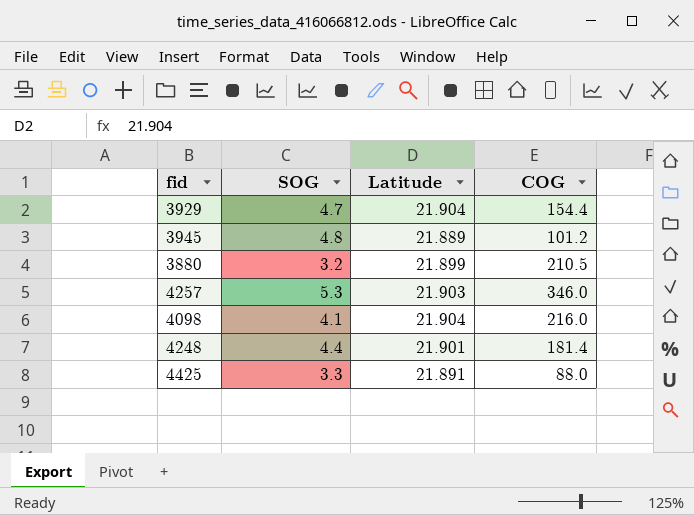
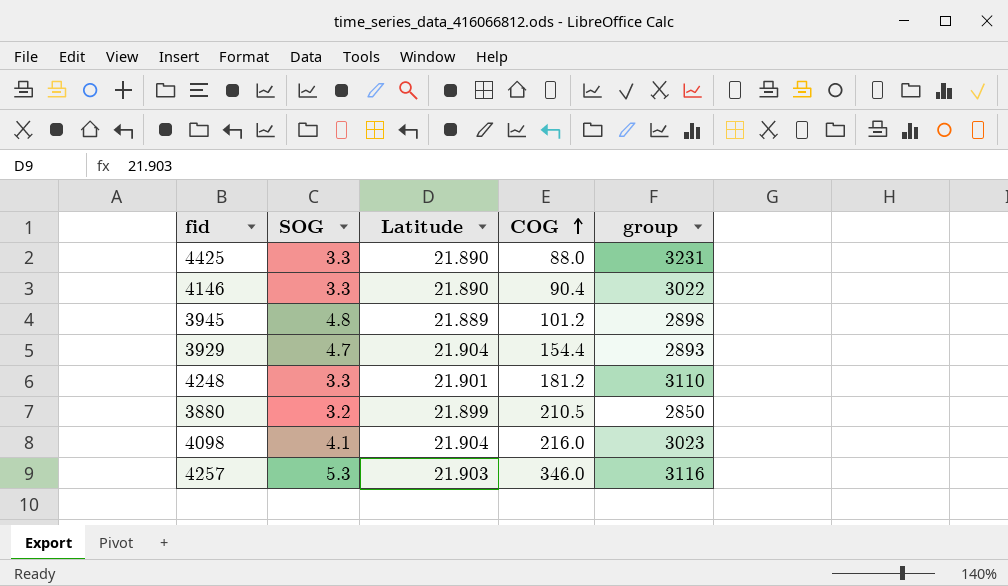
row order: none -> COG ascending
column group | position: none -> 5
4425 | Latitude: 21.891 -> 21.890
row 4146: none -> 3.3 | 21.890 | 90.4 | 3022
4248 | SOG: 4.4 -> 3.3
4248 | COG: 181.4 -> 181.2

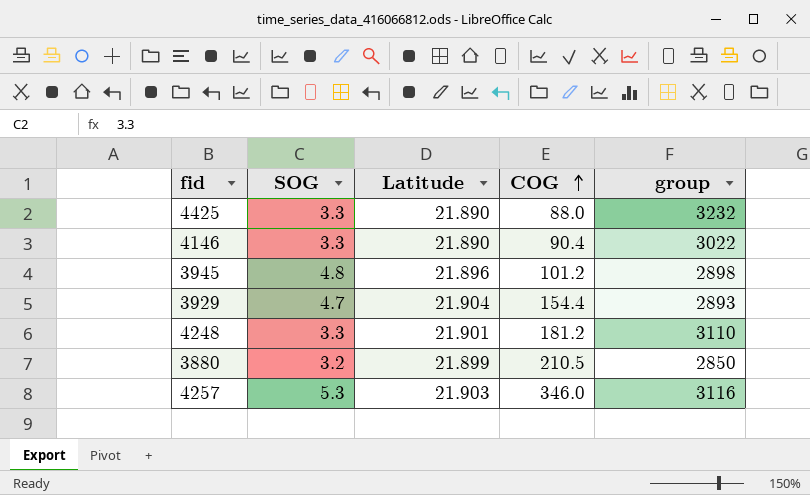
row 4098: 4.1 | 21.904 | 216.0 | 3023 -> none
4425 | group: 3231 -> 3232
3945 | Latitude: 21.889 -> 21.896

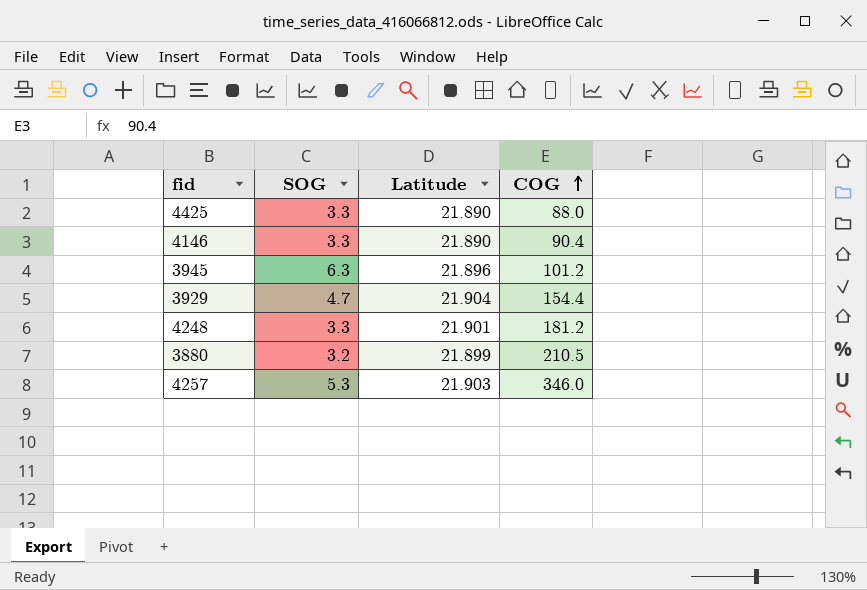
column group | position: 5 -> none
3945 | SOG: 4.8 -> 6.3

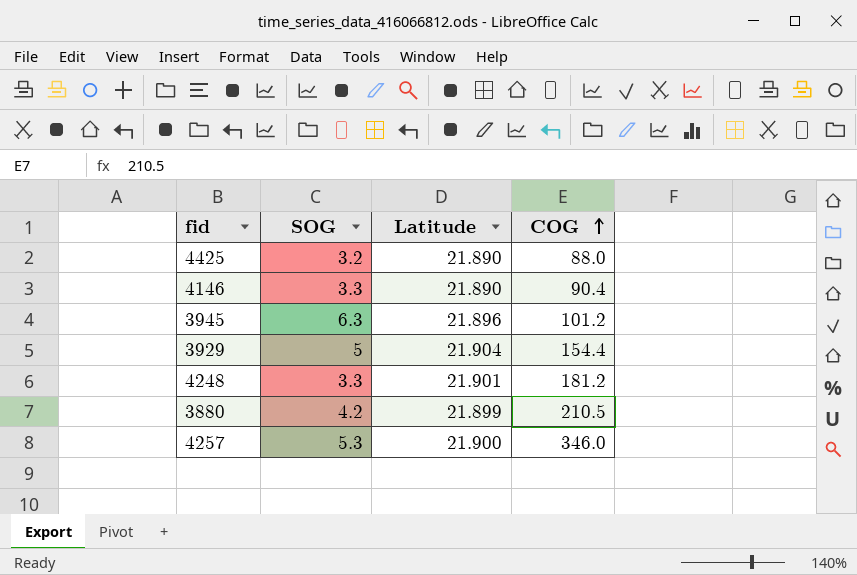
4425 | SOG: 3.3 -> 3.2
3929 | SOG: 4.7 -> 5
3880 | SOG: 3.2 -> 4.2
4257 | Latitude: 21.903 -> 21.900

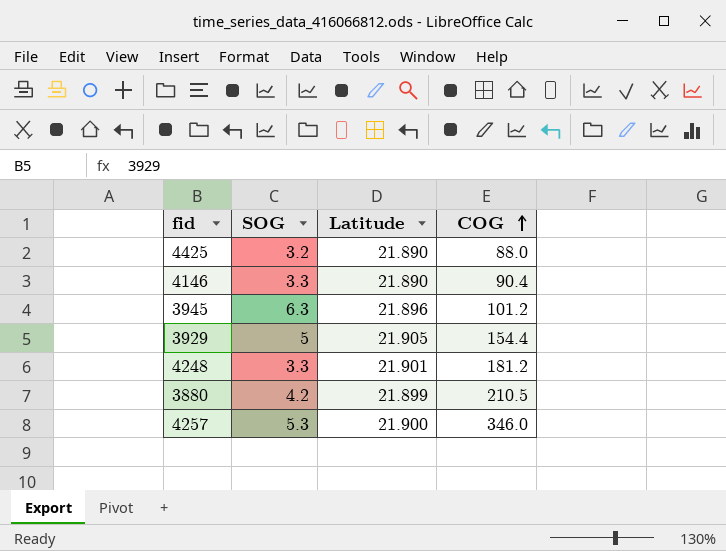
3929 | Latitude: 21.904 -> 21.905

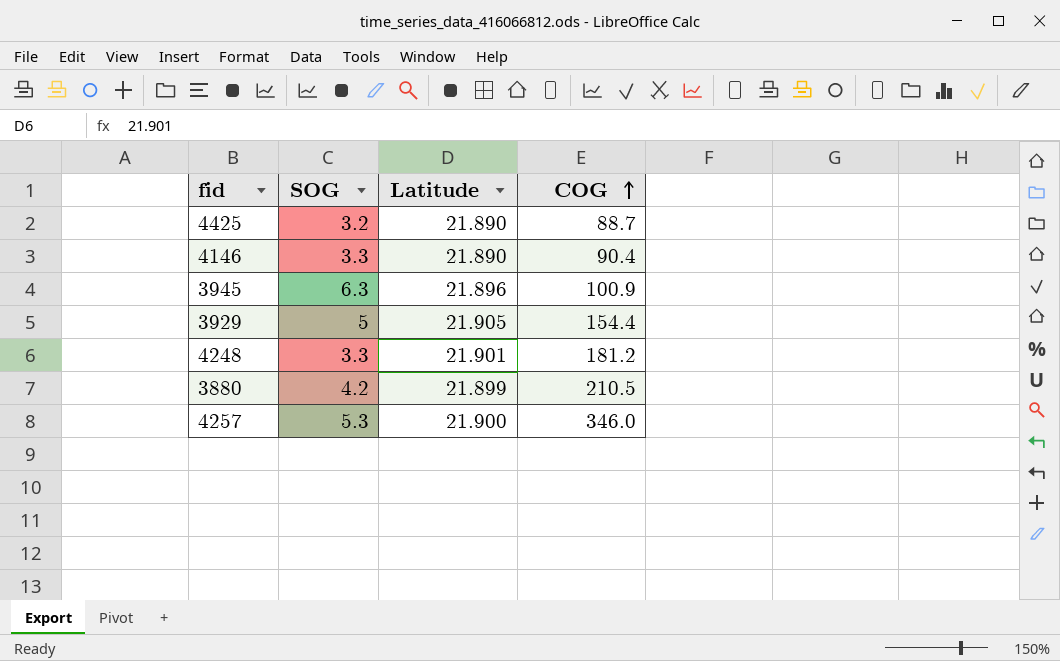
4425 | COG: 88.0 -> 88.7
3945 | COG: 101.2 -> 100.9

